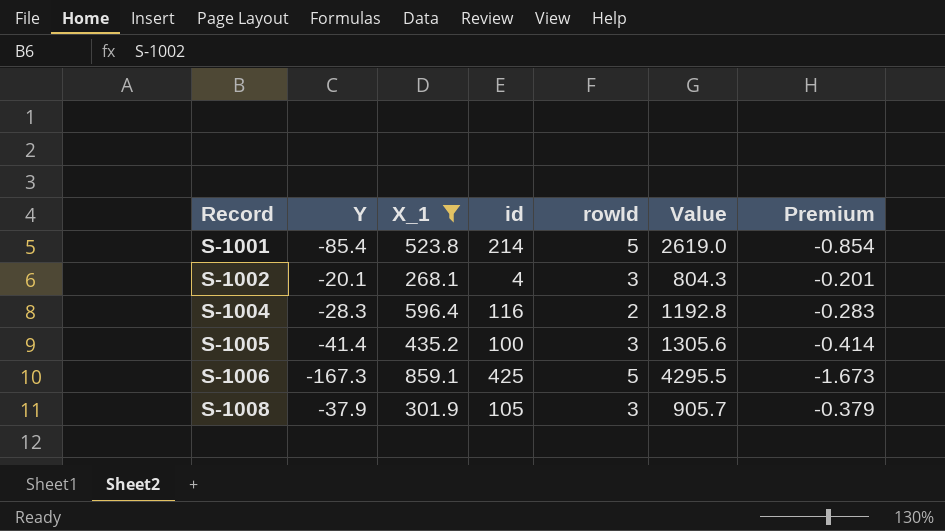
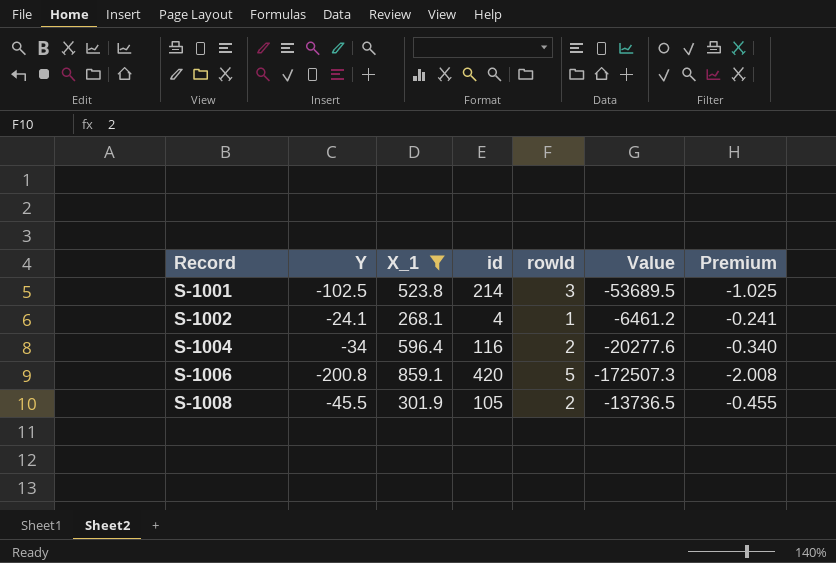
column Value | formula: [X_1] * [rowId] -> [Y] * [X_1]
row S-1005: -41.4 | 435.2 | 100 | 3 | 1305.6 | -0.414 -> none
S-1001 | Y: -85.4 -> -102.5
S-1001 | rowId: 5 -> 3
S-1001 | Premium: -0.854 -> -1.025
S-1002 | Y: -20.1 -> -24.1
S-1002 | rowId: 3 -> 1
S-1002 | Premium: -0.201 -> -0.241
S-1004 | Y: -28.3 -> -34
S-1004 | Premium: -0.283 -> -0.340
S-1006 | Y: -167.3 -> -200.8
S-1006 | id: 425 -> 420
S-1006 | Premium: -1.673 -> -2.008
S-1008 | Y: -37.9 -> -45.5
S-1008 | rowId: 3 -> 2
S-1008 | Premium: -0.379 -> -0.455

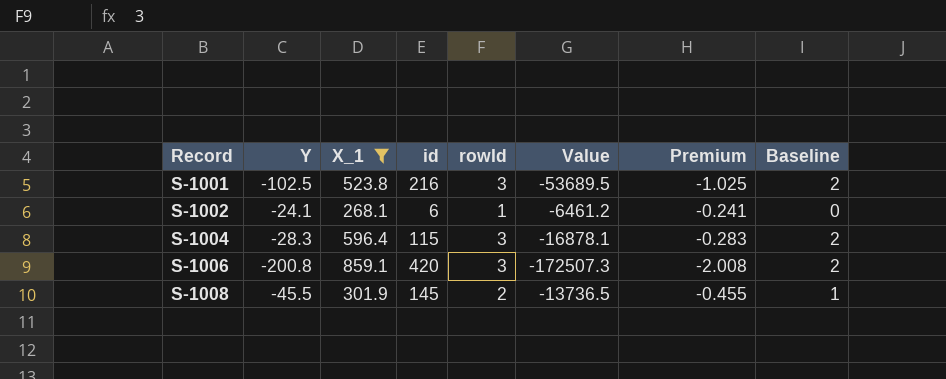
column Baseline | formula: none -> [rowId] - 1
S-1001 | id: 214 -> 216
S-1002 | id: 4 -> 6
S-1004 | Y: -34 -> -28.3
S-1004 | id: 116 -> 115
S-1004 | rowId: 2 -> 3
S-1004 | Value: -20277.6 -> -16878.1
S-1004 | Premium: -0.340 -> -0.283
S-1006 | rowId: 5 -> 3
S-1008 | id: 105 -> 145

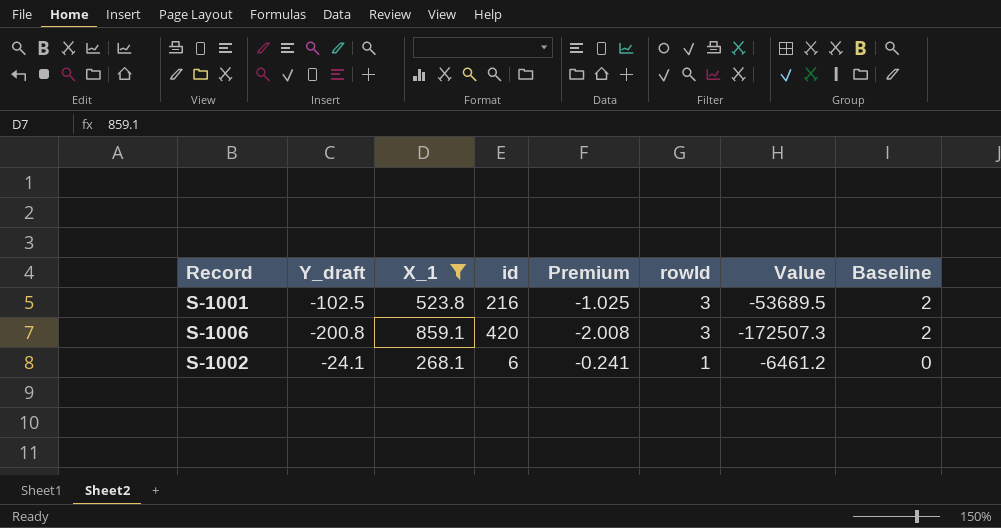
row order: Record ascending -> rowId descending
column name: Y -> Y_draft
column Premium | position: 7 -> 5
row S-1004: -28.3 | 596.4 | 115 | 3 | -16878.1 | -0.283 | 2 -> none
row S-1008: -45.5 | 301.9 | 145 | 2 | -13736.5 | -0.455 | 1 -> none

